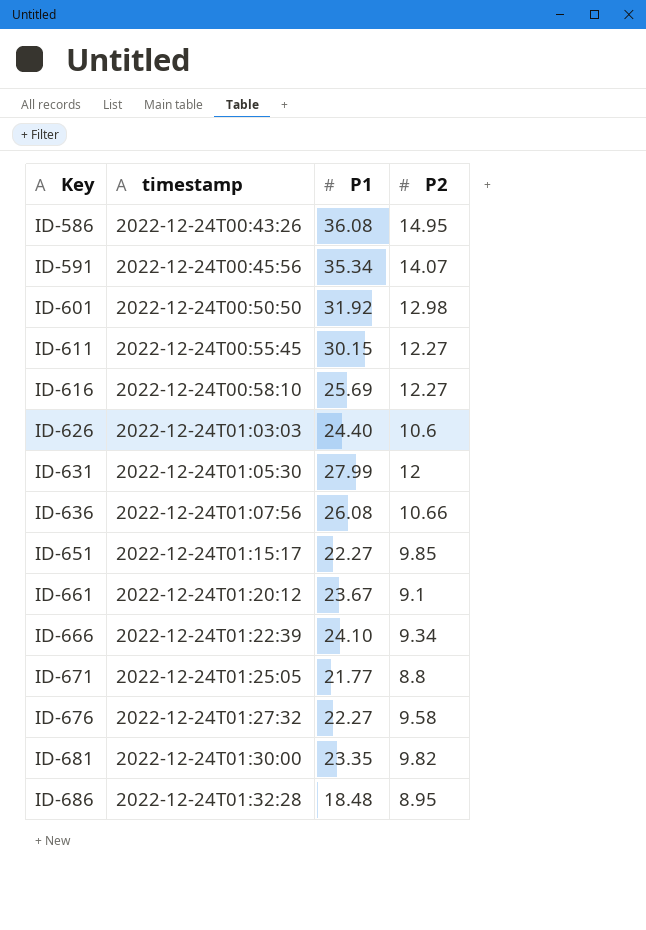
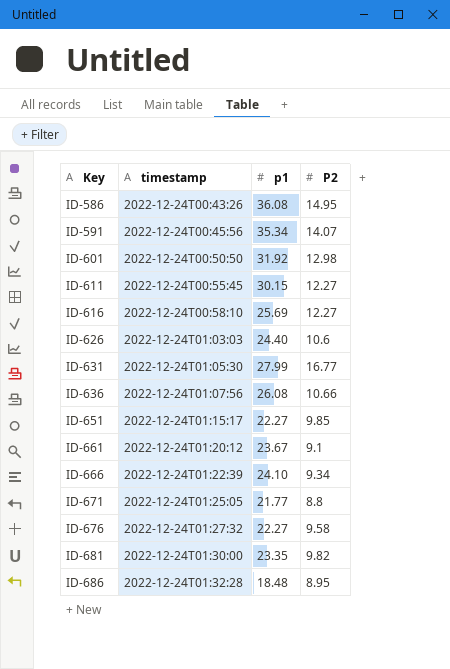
column name: P1 -> p1
ID-631 | P2: 12 -> 16.77

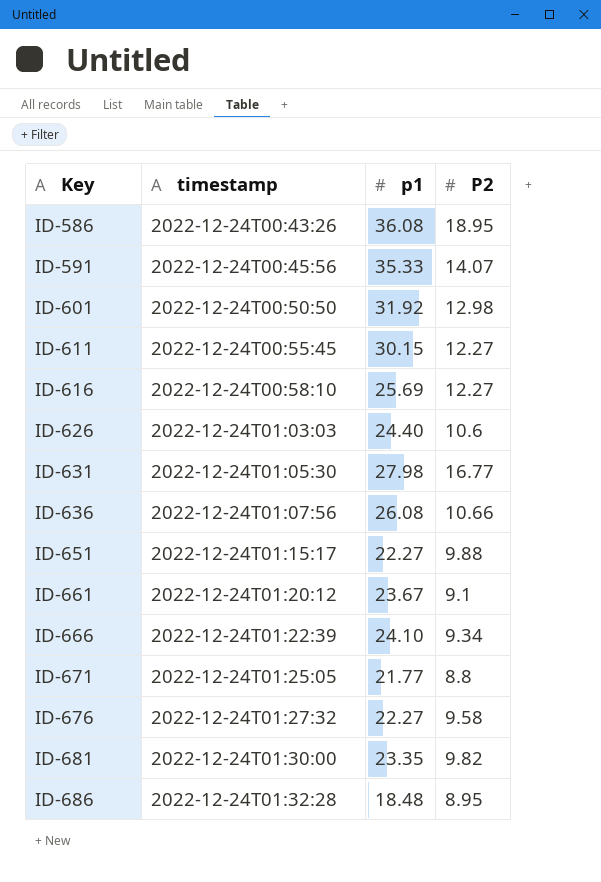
ID-586 | P2: 14.95 -> 18.95
ID-591 | p1: 35.34 -> 35.33
ID-631 | p1: 27.99 -> 27.98
ID-651 | P2: 9.85 -> 9.88

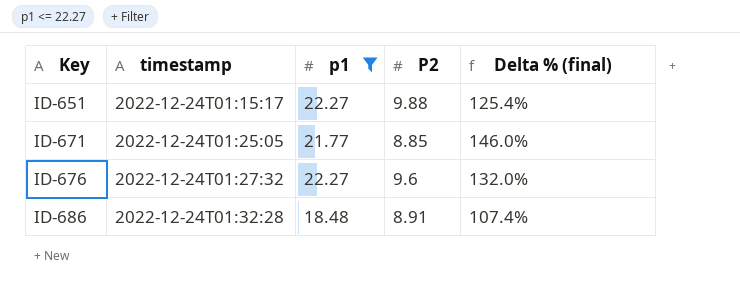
filter: none -> p1 <= 22.27
column Delta % (final) | formula: none -> ([p1] - [P2]) / [P2]
ID-671 | P2: 8.8 -> 8.85
ID-676 | P2: 9.58 -> 9.6
ID-686 | P2: 8.95 -> 8.91

